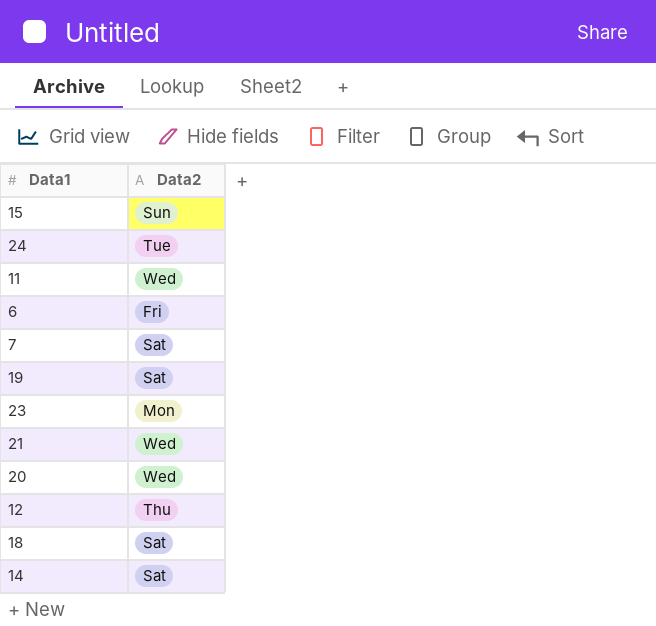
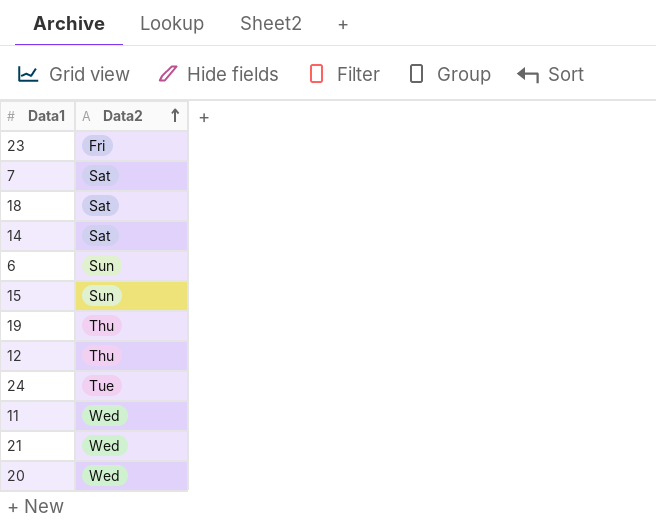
row order: none -> Data2 ascending
23 | Data2: Mon -> Fri
6 | Data2: Fri -> Sun
19 | Data2: Sat -> Thu

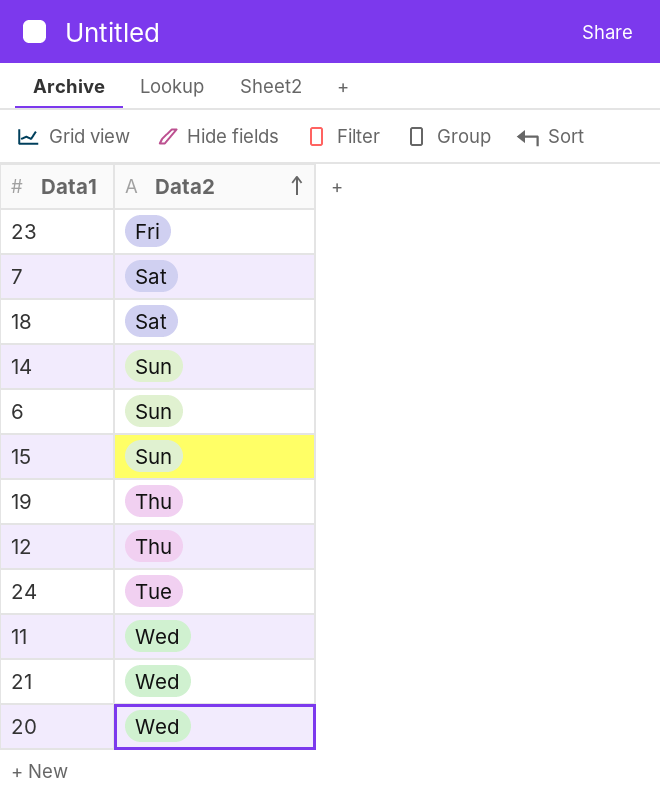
14 | Data2: Sat -> Sun

